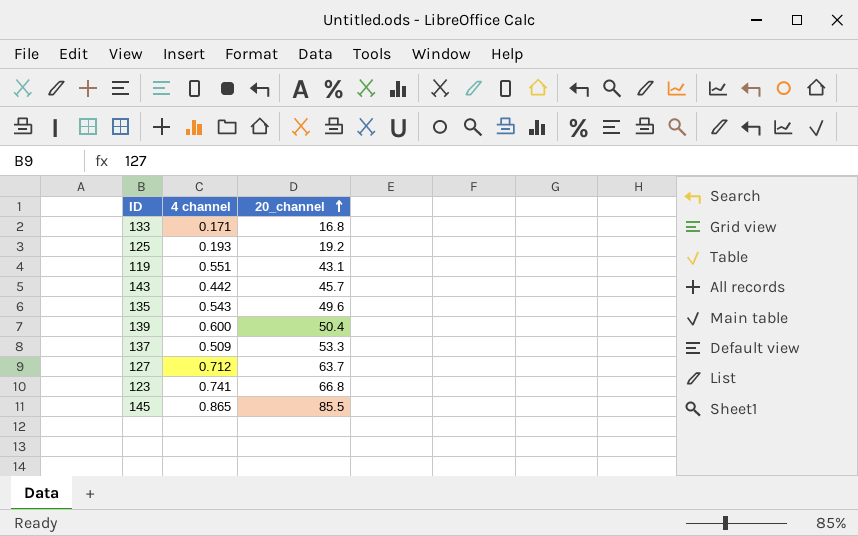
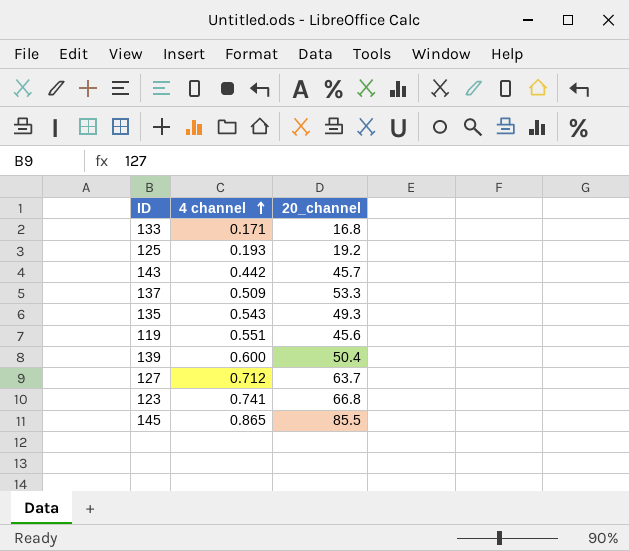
row order: 20_channel ascending -> 4 channel ascending
135 | 20_channel: 49.6 -> 49.3
119 | 20_channel: 43.1 -> 45.6

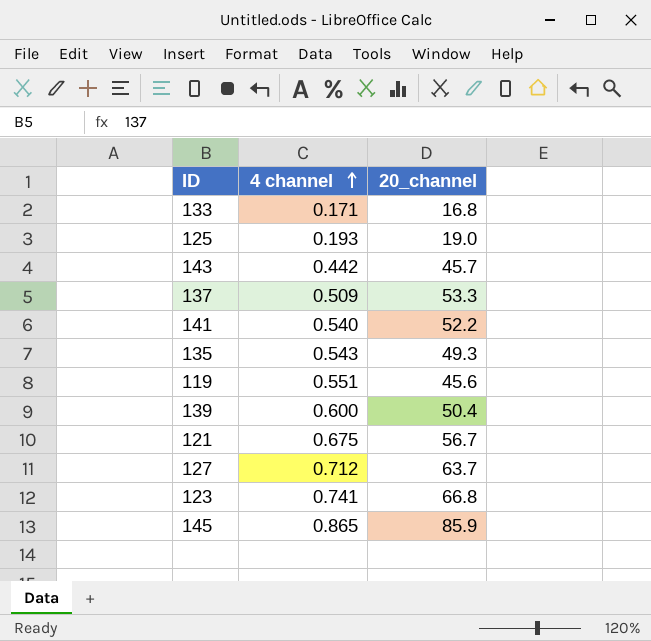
125 | 20_channel: 19.2 -> 19.0
row 141: none -> 0.540 | 52.2
row 121: none -> 0.675 | 56.7
145 | 20_channel: 85.5 -> 85.9

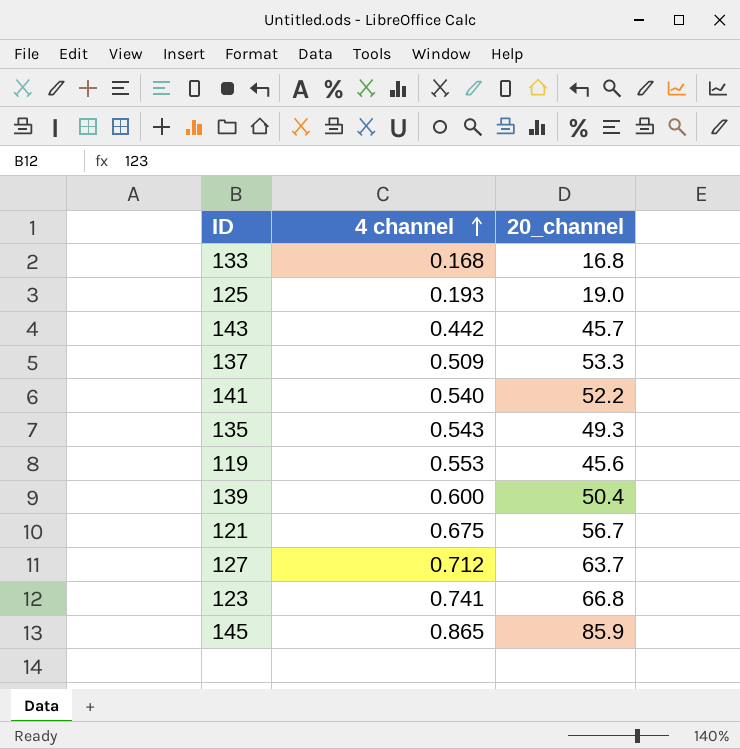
133 | 4 channel: 0.171 -> 0.168
119 | 4 channel: 0.551 -> 0.553

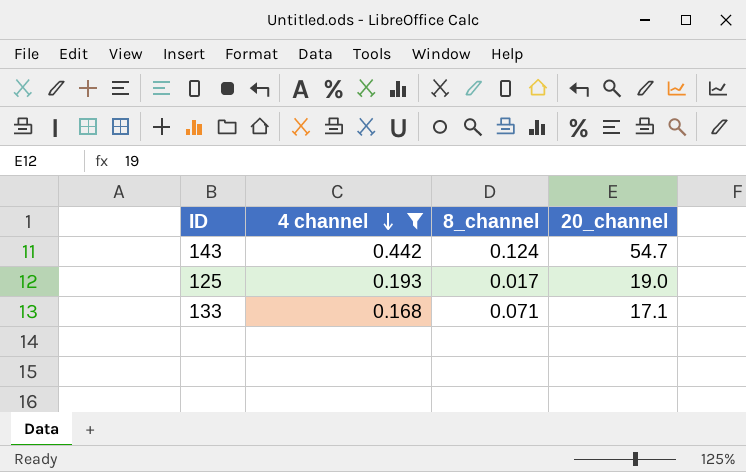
filter: none -> 4 channel <= 0.442
row order: 4 channel ascending -> 4 channel descending
column 8_channel | position: none -> 3
143 | 20_channel: 45.7 -> 54.7
133 | 20_channel: 16.8 -> 17.1

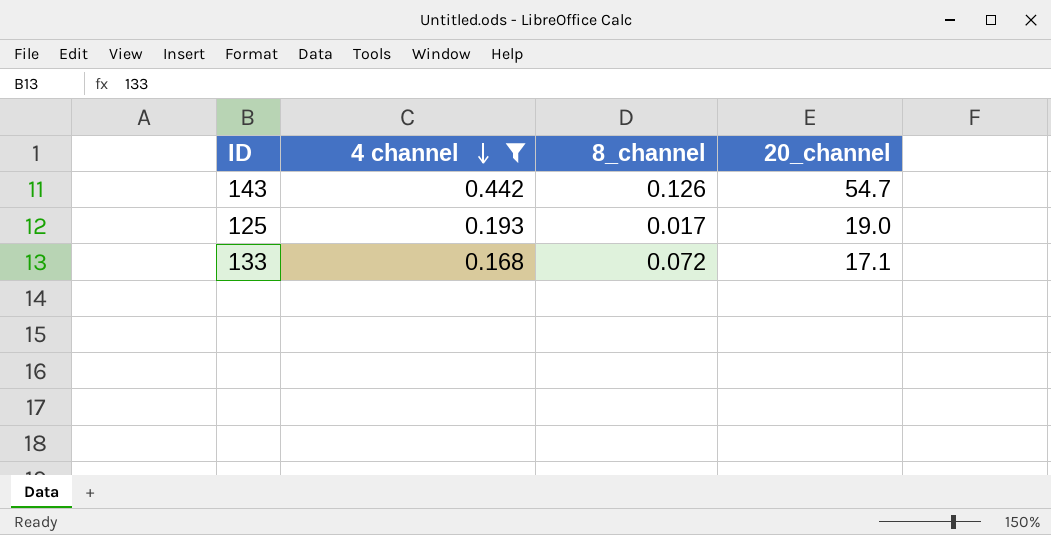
143 | 8_channel: 0.124 -> 0.126
133 | 8_channel: 0.071 -> 0.072

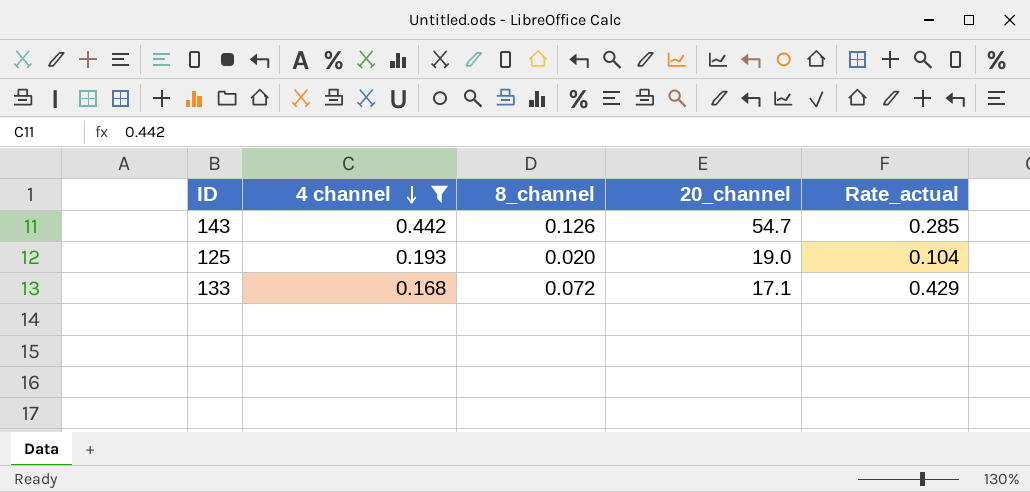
column Rate_actual | formula: none -> [8_channel] / [4 channel]
125 | 8_channel: 0.017 -> 0.020

